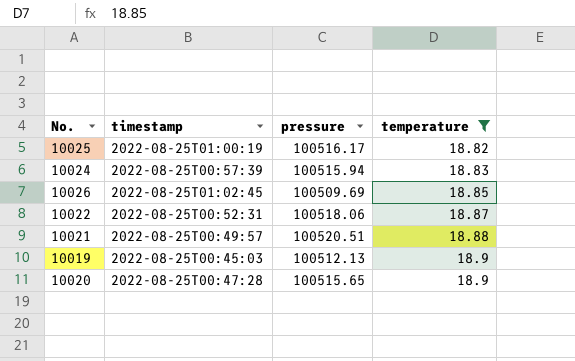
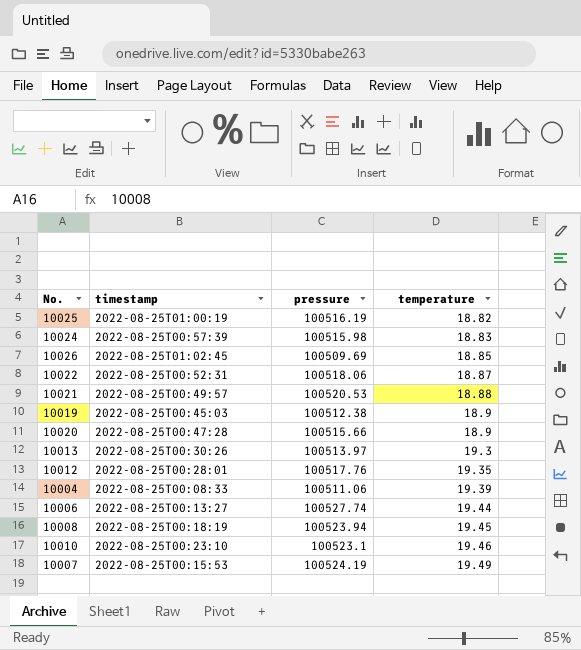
filter: temperature <= 18.9 -> none
10025 | pressure: 100516.17 -> 100516.19
10024 | pressure: 100515.94 -> 100515.98
10021 | pressure: 100520.51 -> 100520.53
10019 | pressure: 100512.13 -> 100512.38
10020 | pressure: 100515.65 -> 100515.66

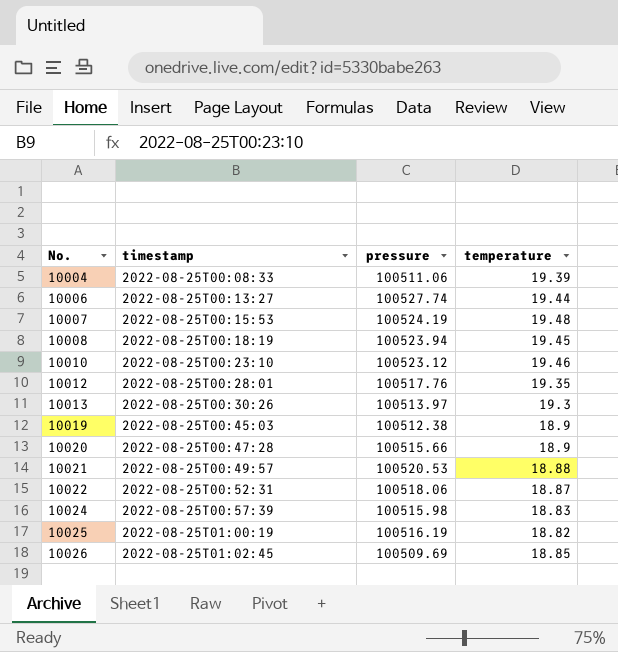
row order: temperature ascending -> No. ascending
10007 | temperature: 19.49 -> 19.48
10010 | pressure: 100523.1 -> 100523.12

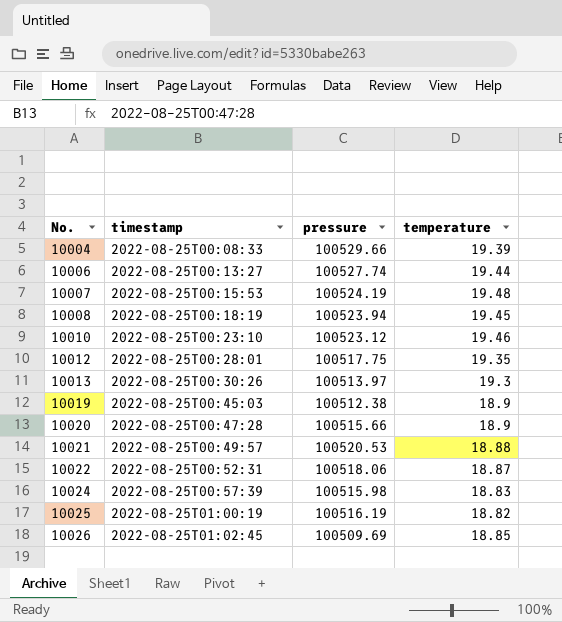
10004 | pressure: 100511.06 -> 100529.66
10012 | pressure: 100517.76 -> 100517.75

